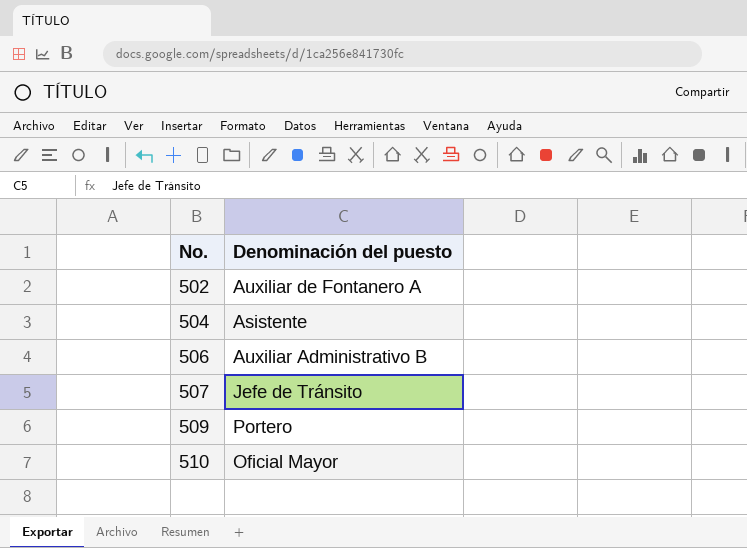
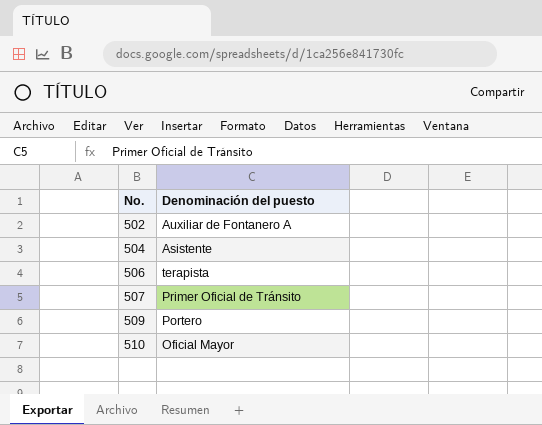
506 | Denominación del puesto: Auxiliar Administrativo B -> terapista
507 | Denominación del puesto: Jefe de Tránsito -> Primer Oficial de Tránsito

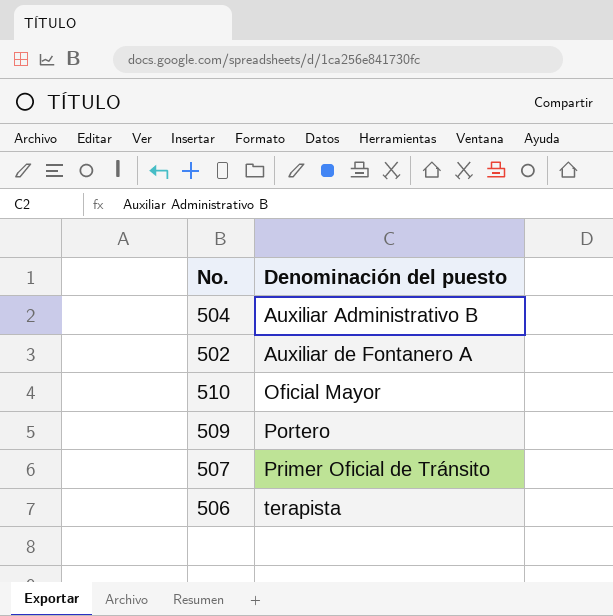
row order: No. ascending -> Denominación del puesto ascending
504 | Denominación del puesto: Asistente -> Auxiliar Administrativo B

